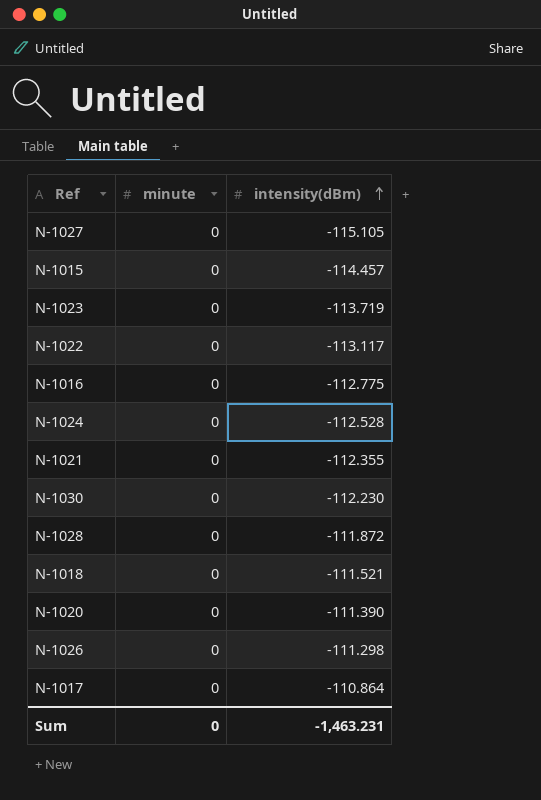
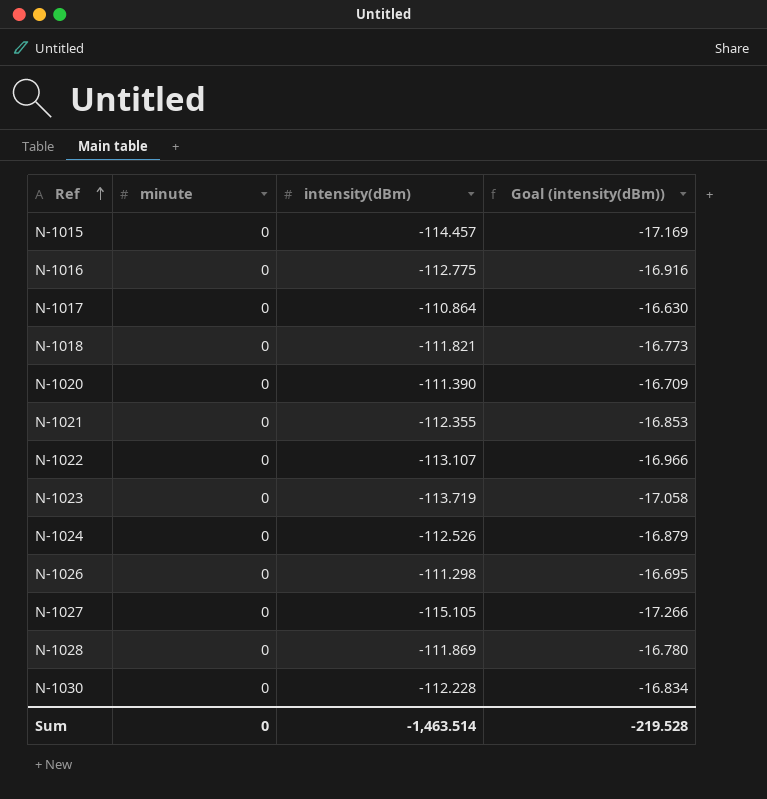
row order: intensity(dBm) ascending -> Ref ascending
column Goal (intensity(dBm)) | formula: none -> [intensity(dBm)] * 0.15
N-1018 | intensity(dBm): -111.521 -> -111.821
N-1022 | intensity(dBm): -113.117 -> -113.107
N-1024 | intensity(dBm): -112.528 -> -112.526
N-1028 | intensity(dBm): -111.872 -> -111.869
N-1030 | intensity(dBm): -112.230 -> -112.228
Sum | intensity(dBm): -1,463.231 -> -1,463.514

